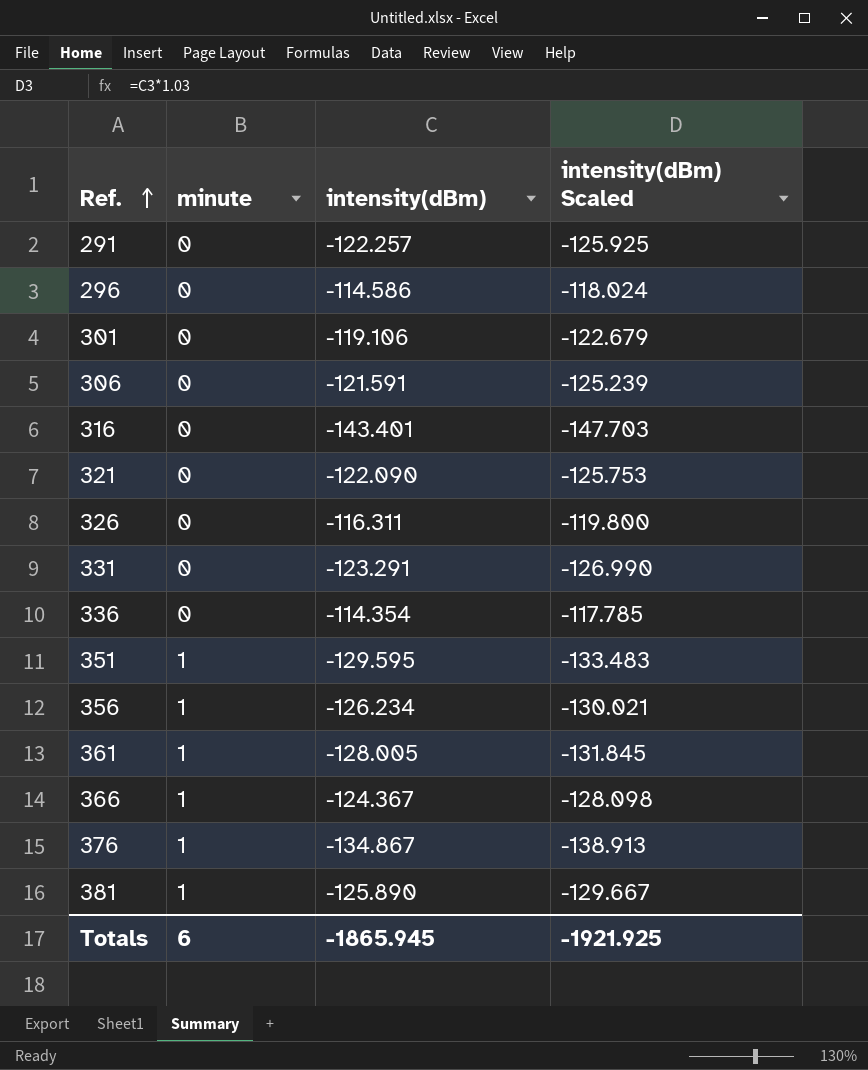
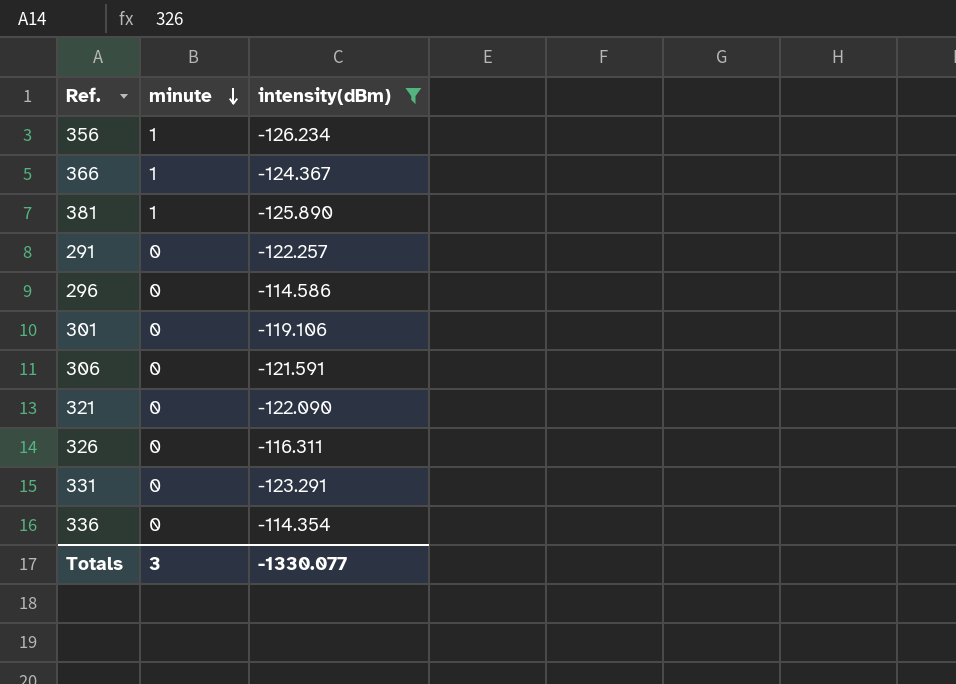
filter: none -> intensity(dBm) >= -126.234
row order: Ref. ascending -> minute descending
column intensity(dBm) Scaled | formula: [intensity(dBm)] * 1.03 -> none
Totals | minute: 6 -> 3
Totals | intensity(dBm): -1865.945 -> -1330.077

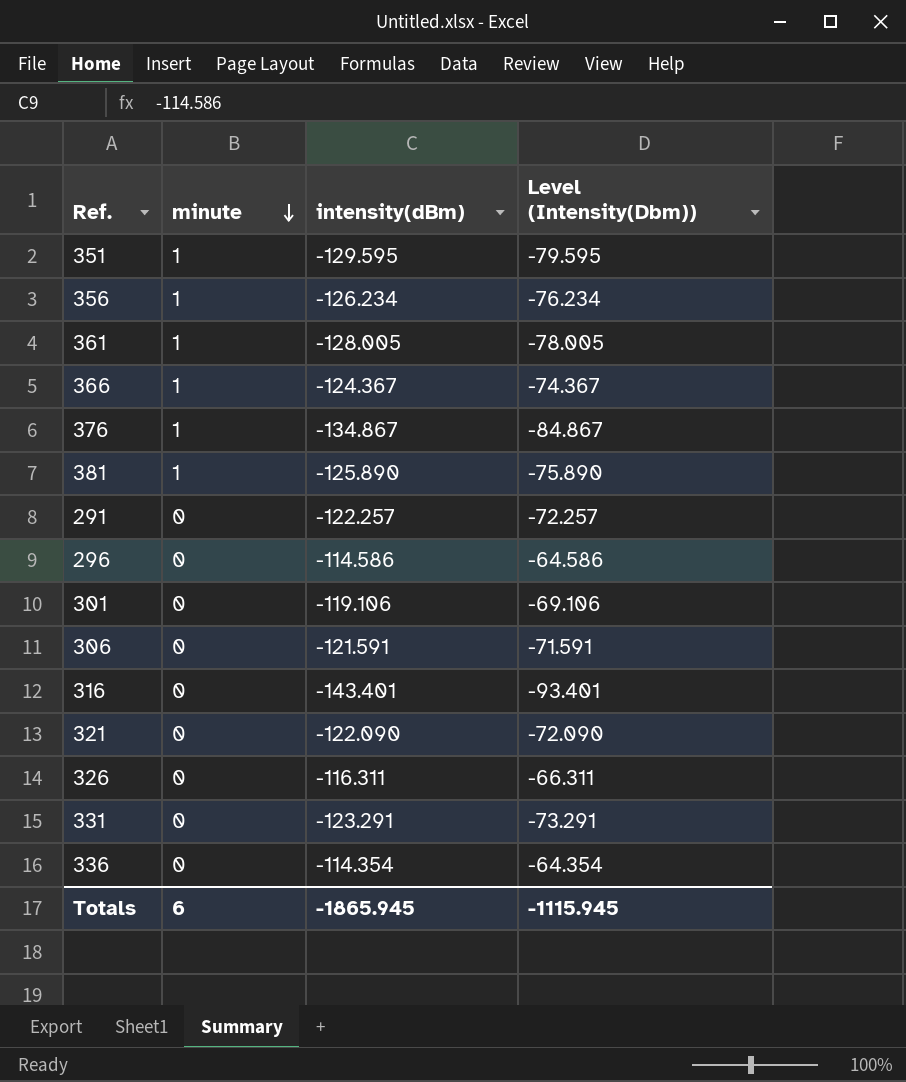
filter: intensity(dBm) >= -126.234 -> none
column Level (Intensity(Dbm)) | formula: none -> [intensity(dBm)] + 50
Totals | minute: 3 -> 6
Totals | intensity(dBm): -1330.077 -> -1865.945

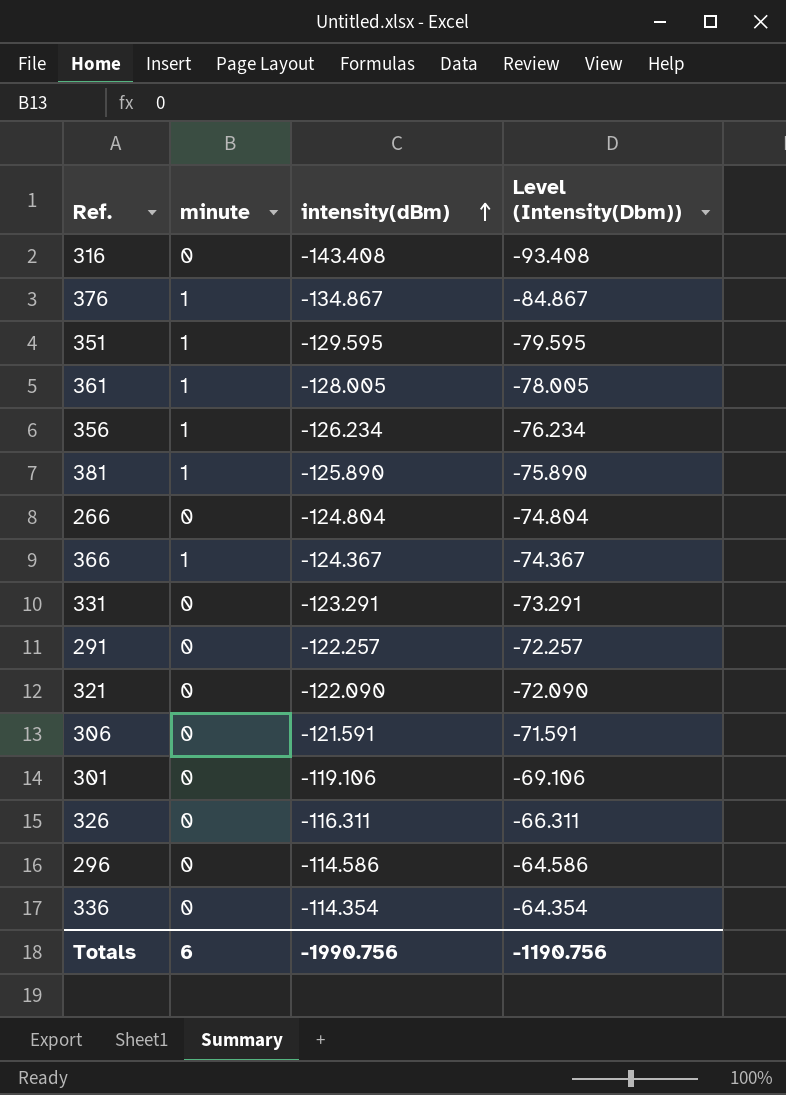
row order: minute descending -> intensity(dBm) ascending
316 | intensity(dBm): -143.401 -> -143.408
316 | Level (Intensity(Dbm)): -93.401 -> -93.408
row 266: none -> 0 | -124.804 | -74.804
Totals | intensity(dBm): -1865.945 -> -1990.756
Totals | Level (Intensity(Dbm)): -1115.945 -> -1190.756

